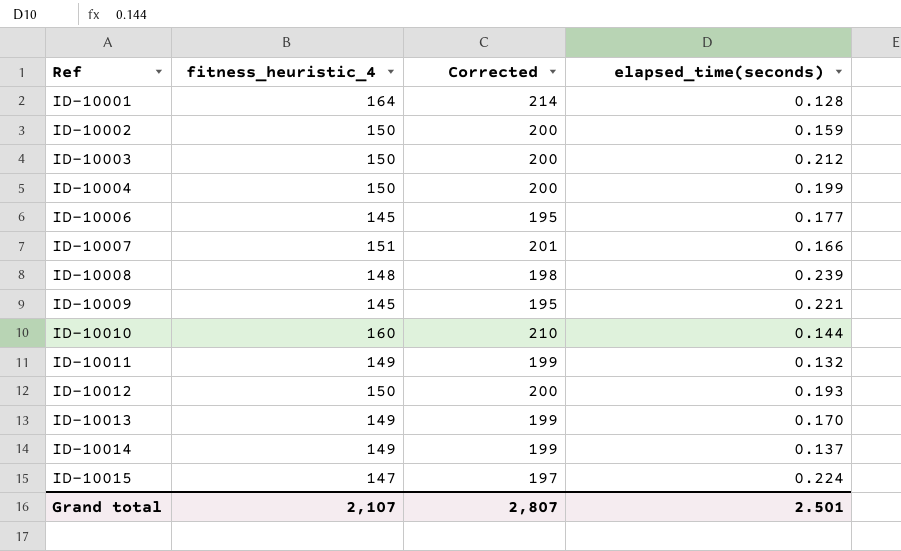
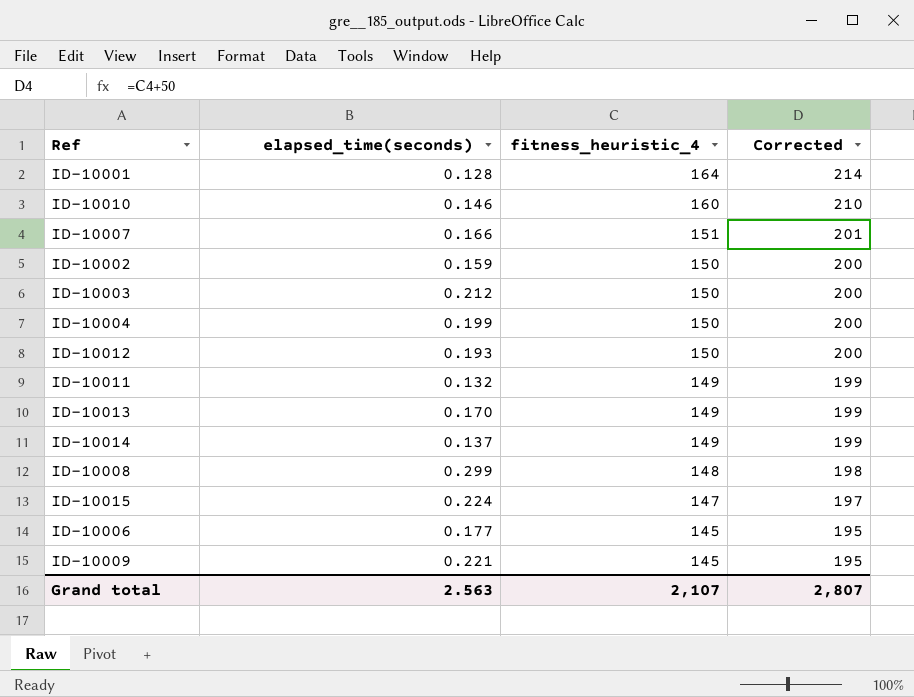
row order: Ref ascending -> fitness_heuristic_4 descending
column elapsed_time(seconds) | position: 4 -> 2
ID-10010 | elapsed_time(seconds): 0.144 -> 0.146
ID-10008 | elapsed_time(seconds): 0.239 -> 0.299
Grand total | elapsed_time(seconds): 2.501 -> 2.563

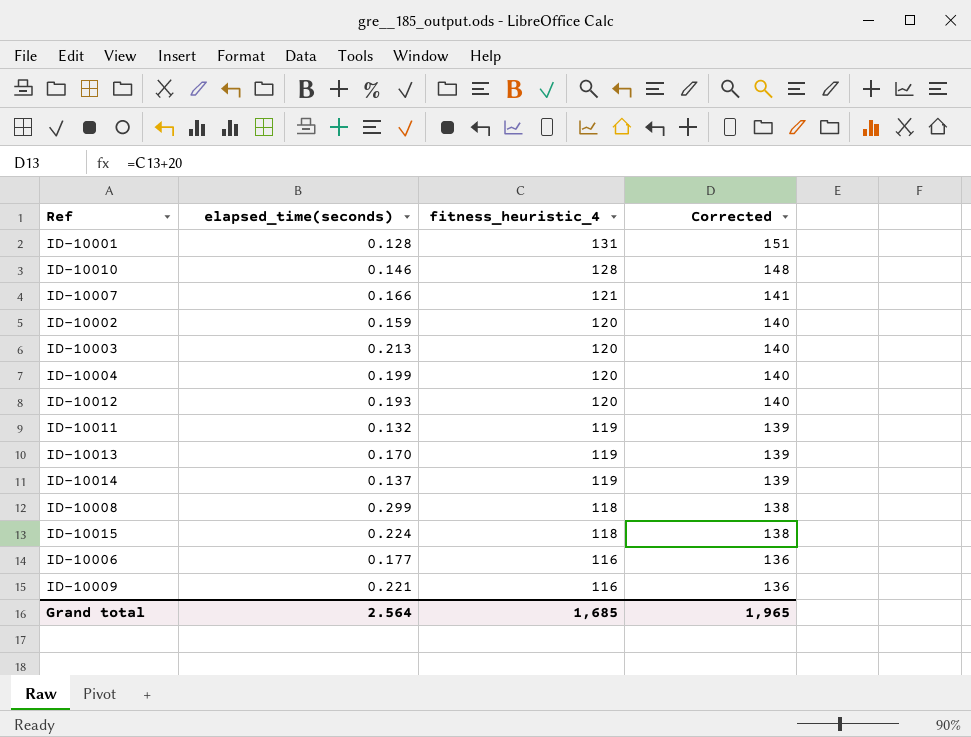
column Corrected | formula: [fitness_heuristic_4] + 50 -> [fitness_heuristic_4] + 20
ID-10001 | fitness_heuristic_4: 164 -> 131
ID-10010 | fitness_heuristic_4: 160 -> 128
ID-10007 | fitness_heuristic_4: 151 -> 121
ID-10002 | fitness_heuristic_4: 150 -> 120
ID-10003 | elapsed_time(seconds): 0.212 -> 0.213
ID-10003 | fitness_heuristic_4: 150 -> 120
ID-10004 | fitness_heuristic_4: 150 -> 120
ID-10012 | fitness_heuristic_4: 150 -> 120
ID-10011 | fitness_heuristic_4: 149 -> 119
ID-10013 | fitness_heuristic_4: 149 -> 119
ID-10014 | fitness_heuristic_4: 149 -> 119
ID-10008 | fitness_heuristic_4: 148 -> 118
ID-10015 | fitness_heuristic_4: 147 -> 118
ID-10006 | fitness_heuristic_4: 145 -> 116
ID-10009 | fitness_heuristic_4: 145 -> 116
Grand total | elapsed_time(seconds): 2.563 -> 2.564
Grand total | fitness_heuristic_4: 2,107 -> 1,685
Grand total | Corrected: 2,807 -> 1,965

